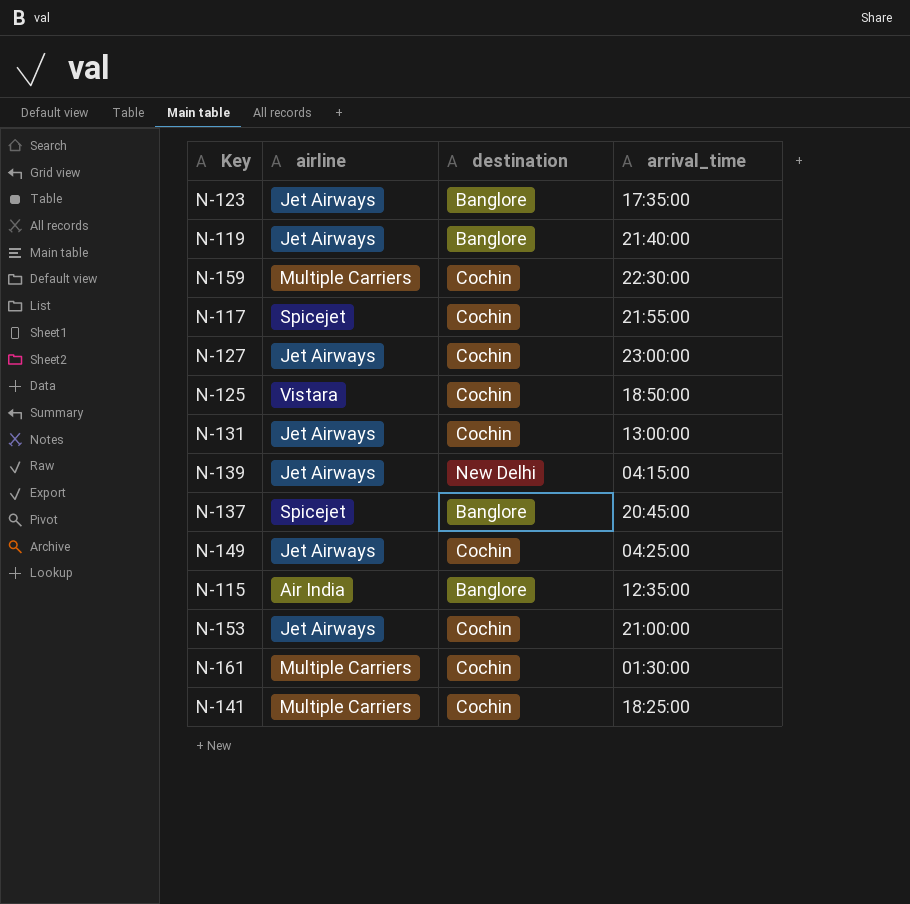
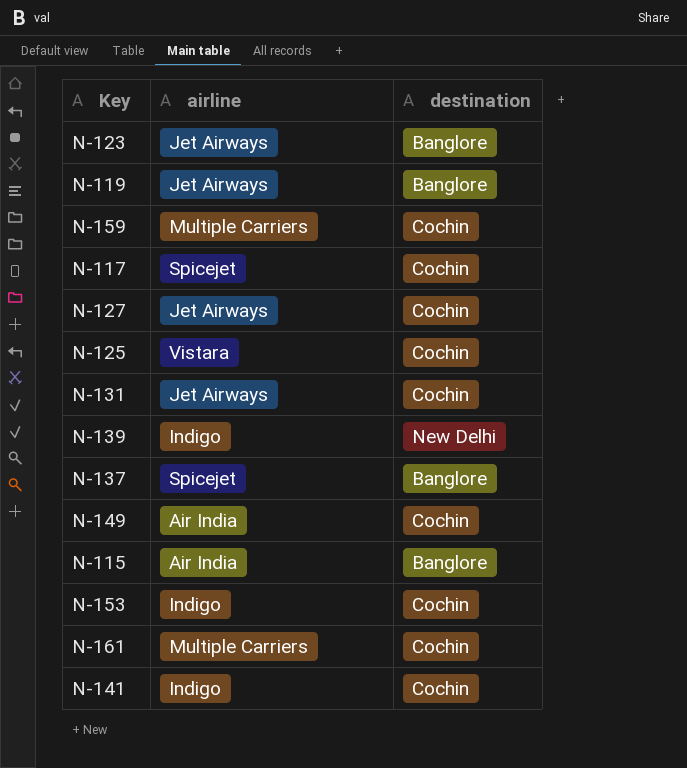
column arrival_time | position: 4 -> none
N-139 | airline: Jet Airways -> Indigo
N-149 | airline: Jet Airways -> Air India
N-153 | airline: Jet Airways -> Indigo
N-141 | airline: Multiple Carriers -> Indigo

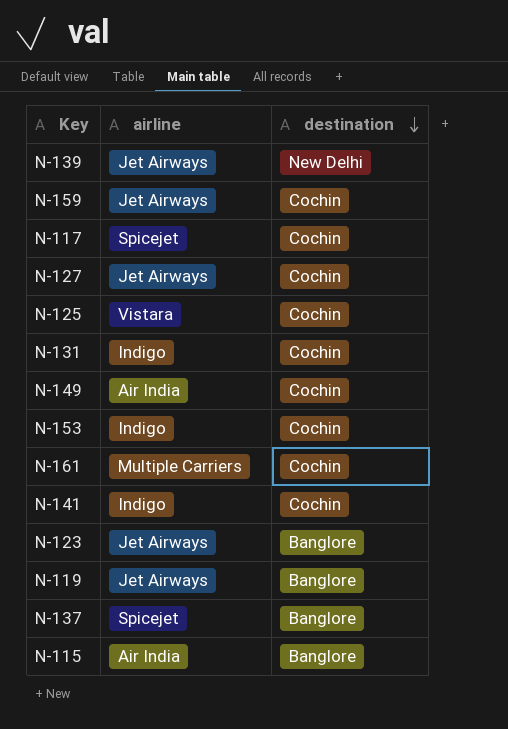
row order: none -> destination descending
N-139 | airline: Indigo -> Jet Airways
N-159 | airline: Multiple Carriers -> Jet Airways
N-131 | airline: Jet Airways -> Indigo

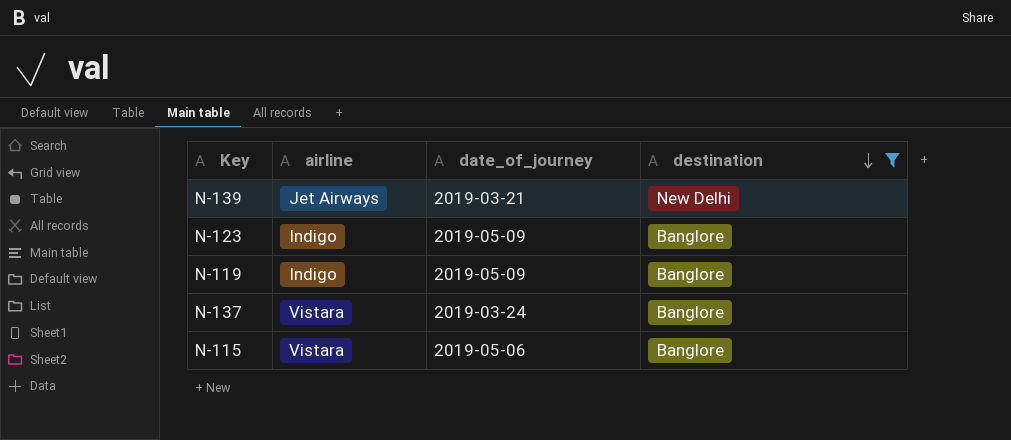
filter: none -> destination != Cochin
column date_of_journey | position: none -> 3
N-123 | airline: Jet Airways -> Indigo
N-119 | airline: Jet Airways -> Indigo
N-137 | airline: Spicejet -> Vistara
N-115 | airline: Air India -> Vistara

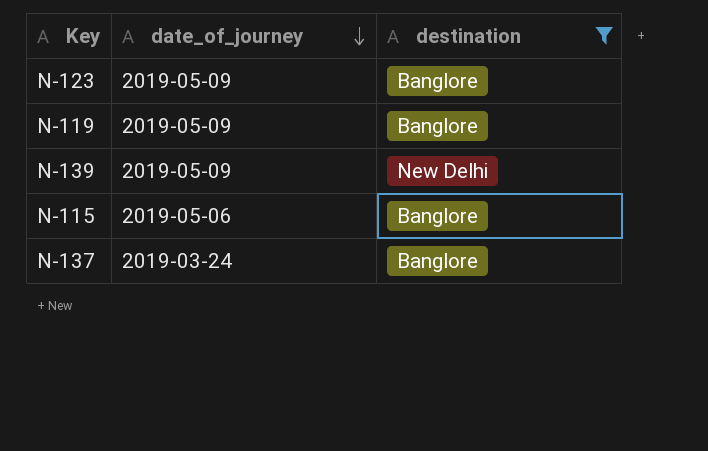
row order: destination descending -> date_of_journey descending
column airline | position: 2 -> none
N-139 | date_of_journey: 2019-03-21 -> 2019-05-09

